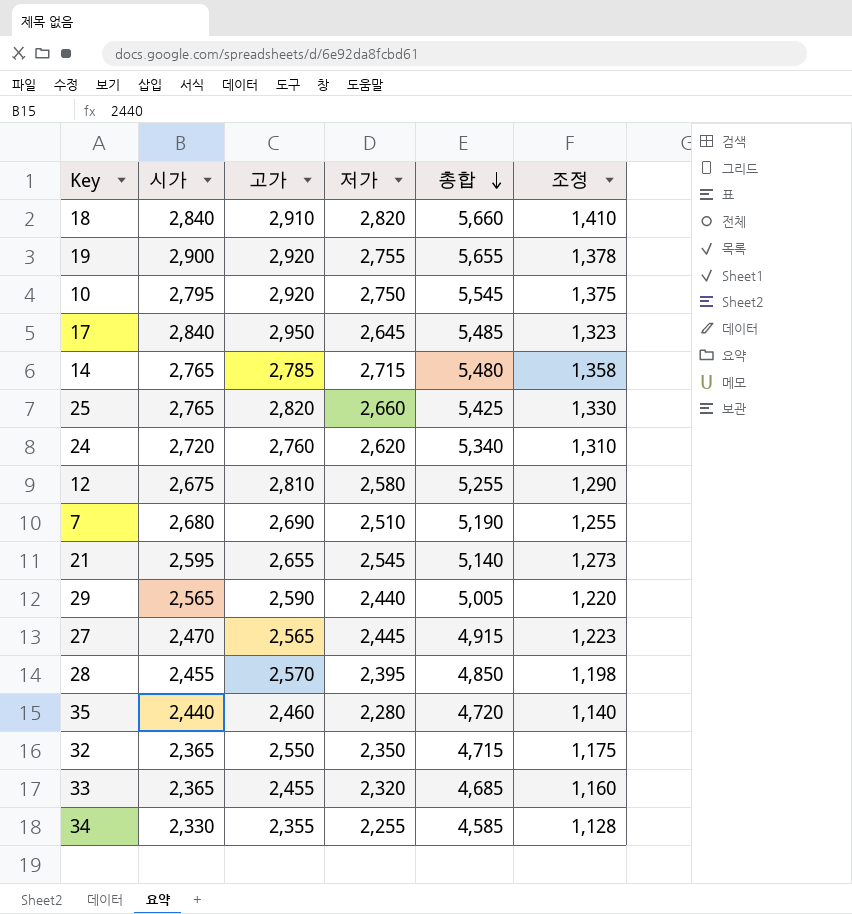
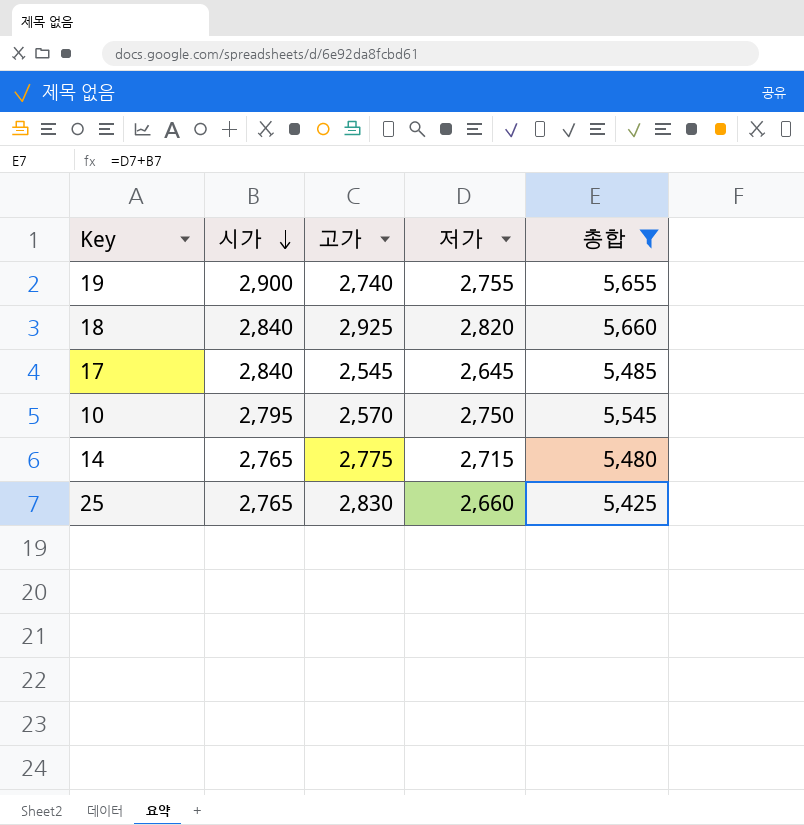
filter: none -> 총합 >= 5,425
row order: 총합 descending -> 시가 descending
column 조정 | formula: [저가] * 0.5 -> none
19 | 고가: 2,920 -> 2,740
18 | 고가: 2,910 -> 2,925
17 | 고가: 2,950 -> 2,545
10 | 고가: 2,920 -> 2,570
14 | 고가: 2,785 -> 2,775
25 | 고가: 2,820 -> 2,830

